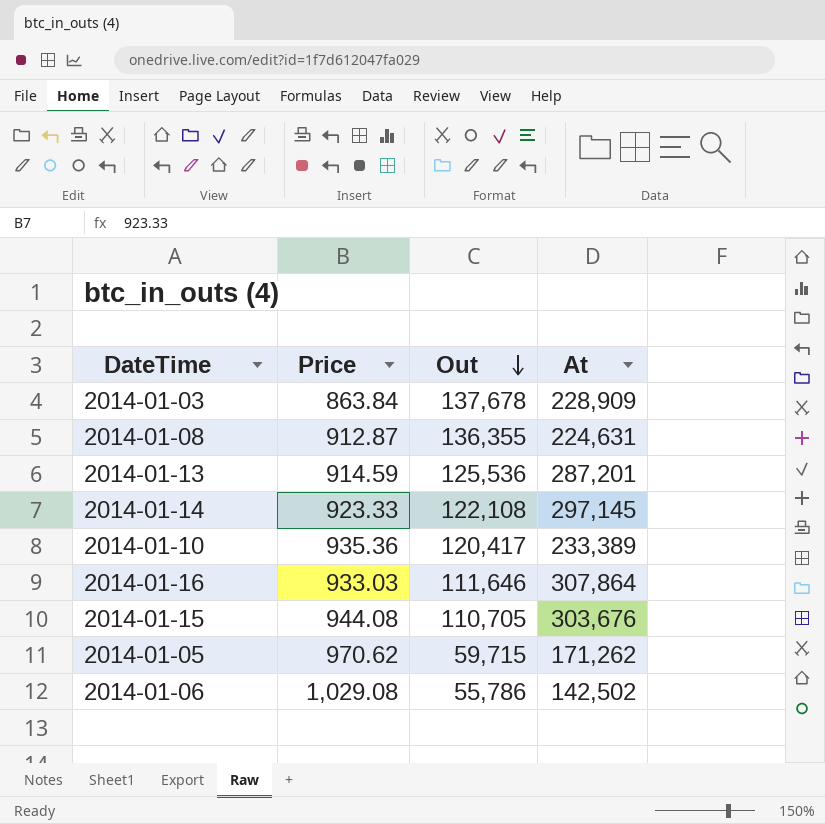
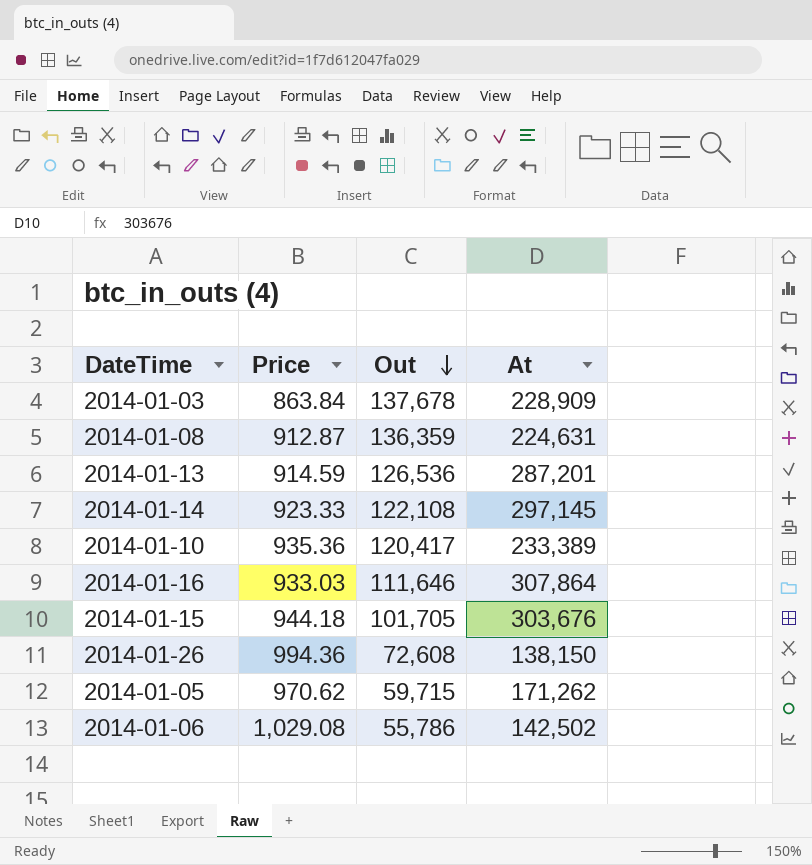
2014-01-08 | Out: 136,355 -> 136,359
2014-01-13 | Out: 125,536 -> 126,536
2014-01-15 | Price: 944.08 -> 944.18
2014-01-15 | Out: 110,705 -> 101,705
row 2014-01-26: none -> 994.36 | 72,608 | 138,150

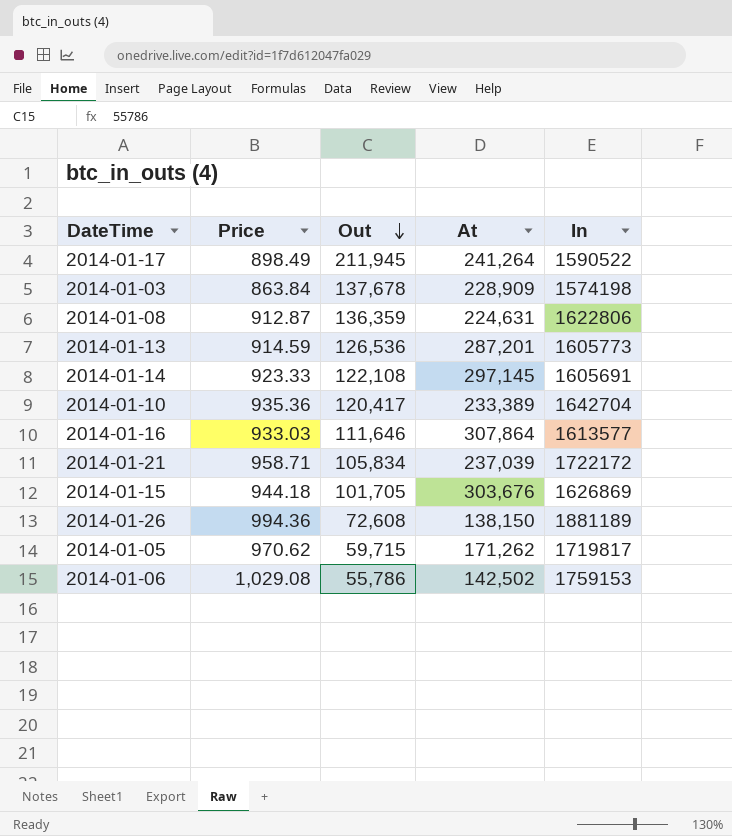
column In | position: none -> 5
row 2014-01-17: none -> 898.49 | 211,945 | 241,264 | 1590522
row 2014-01-21: none -> 958.71 | 105,834 | 237,039 | 1722172

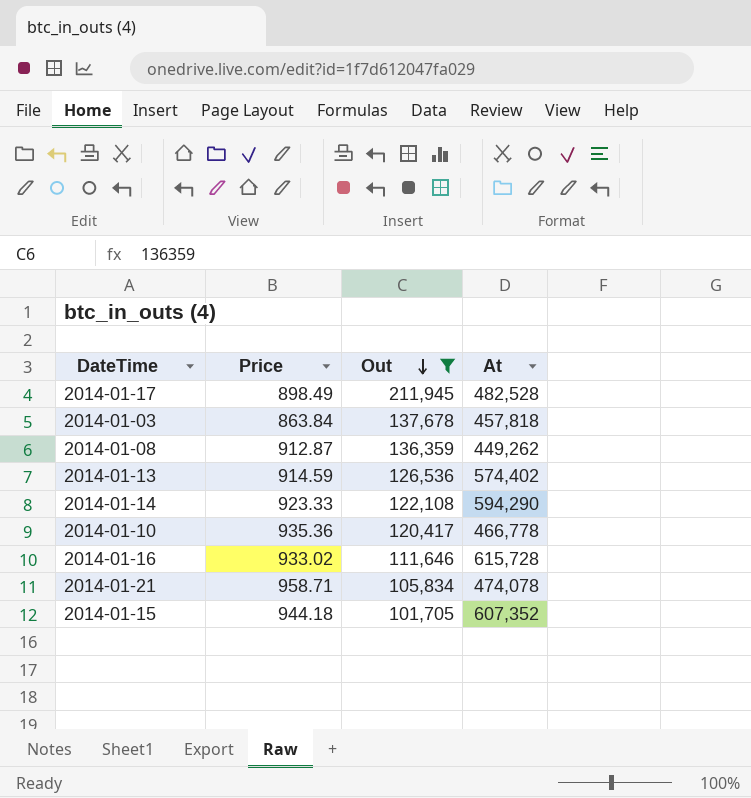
filter: none -> Out >= 101,705
column In | position: 5 -> none
2014-01-17 | At: 241,264 -> 482,528
2014-01-03 | At: 228,909 -> 457,818
2014-01-08 | At: 224,631 -> 449,262
2014-01-13 | At: 287,201 -> 574,402
2014-01-14 | At: 297,145 -> 594,290
2014-01-10 | At: 233,389 -> 466,778
2014-01-16 | Price: 933.03 -> 933.02
2014-01-16 | At: 307,864 -> 615,728
2014-01-21 | At: 237,039 -> 474,078
2014-01-15 | At: 303,676 -> 607,352

